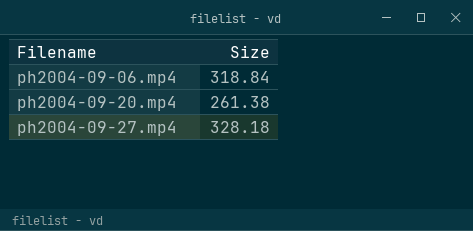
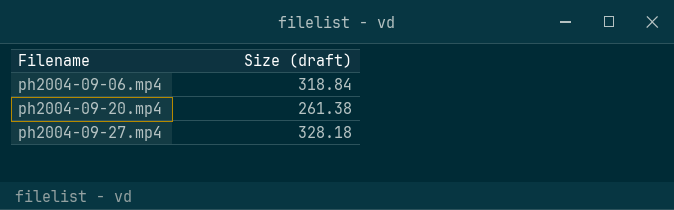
column name: Size -> Size (draft)

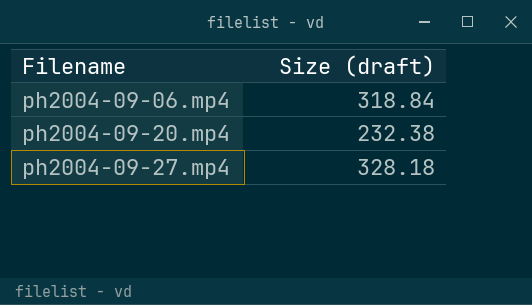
ph2004-09-20.mp4 | Size (draft): 261.38 -> 232.38

